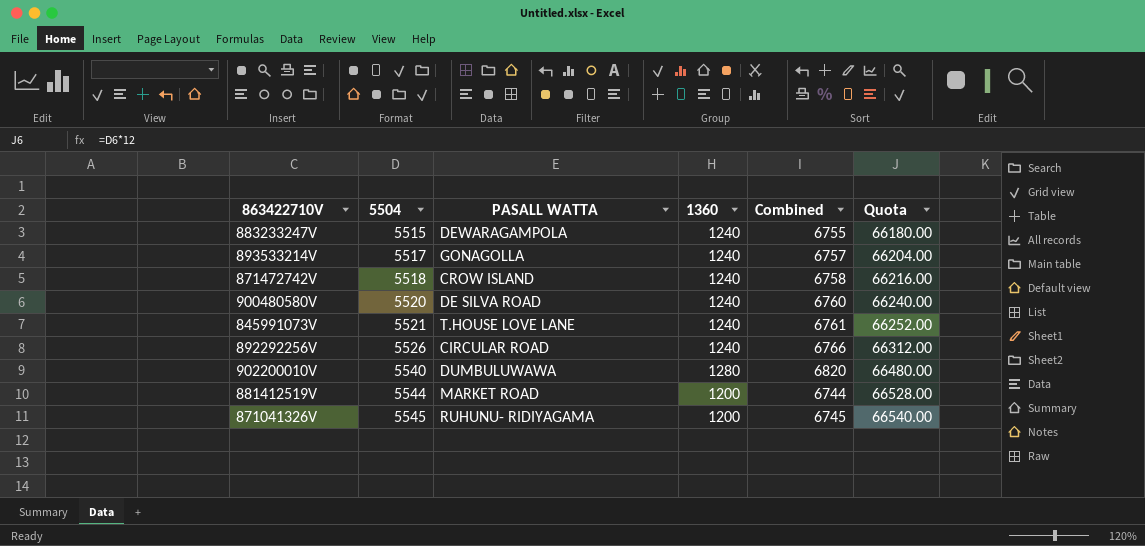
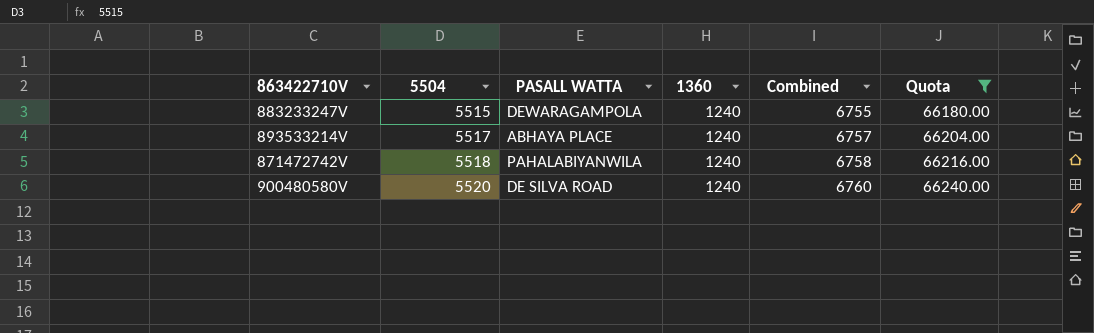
filter: none -> Quota <= 66240.00
893533214V | PASALL WATTA: GONAGOLLA -> ABHAYA PLACE
871472742V | PASALL WATTA: CROW ISLAND -> PAHALABIYANWILA

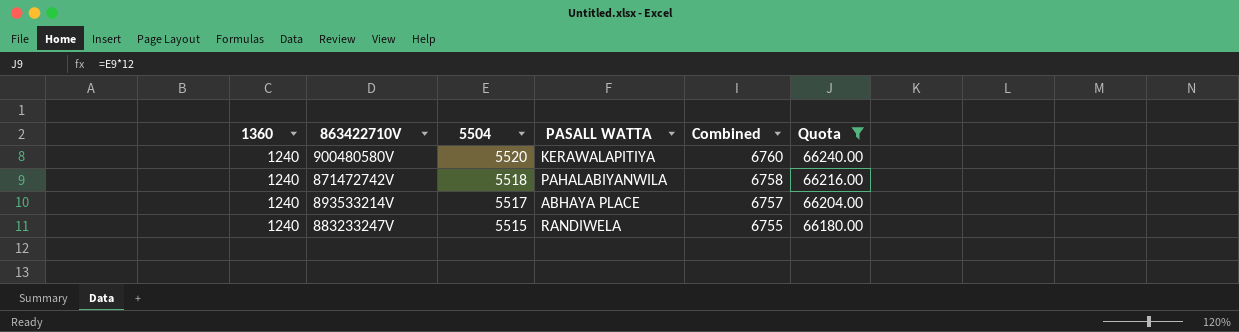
row order: 5504 ascending -> 5504 descending
column 1360 | position: 4 -> 1
900480580V | PASALL WATTA: DE SILVA ROAD -> KERAWALAPITIYA
883233247V | PASALL WATTA: DEWARAGAMPOLA -> RANDIWELA

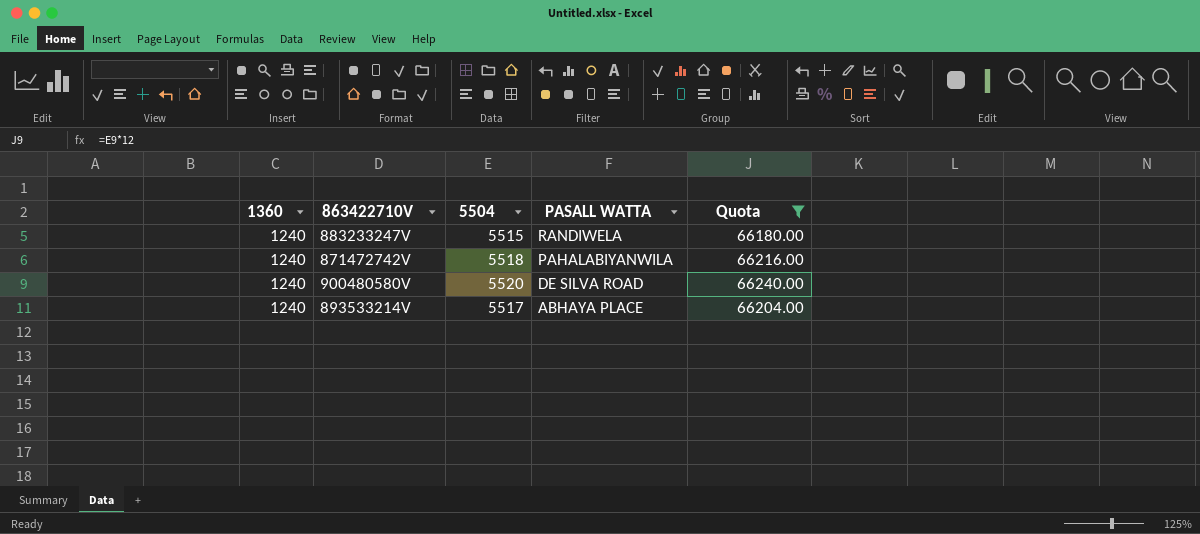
row order: 5504 descending -> PASALL WATTA descending
column Combined | formula: [1360] + [5504] -> none
900480580V | PASALL WATTA: KERAWALAPITIYA -> DE SILVA ROAD

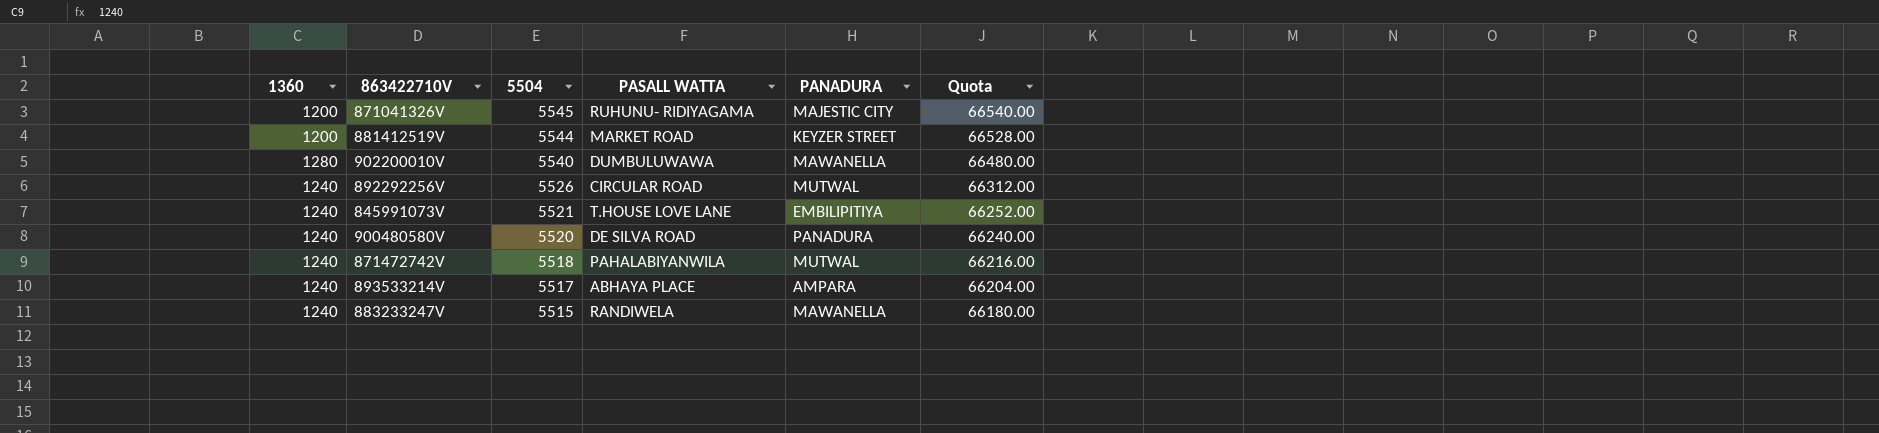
filter: Quota <= 66240.00 -> none
row order: PASALL WATTA descending -> 5504 descending
column PANADURA | position: none -> 5

